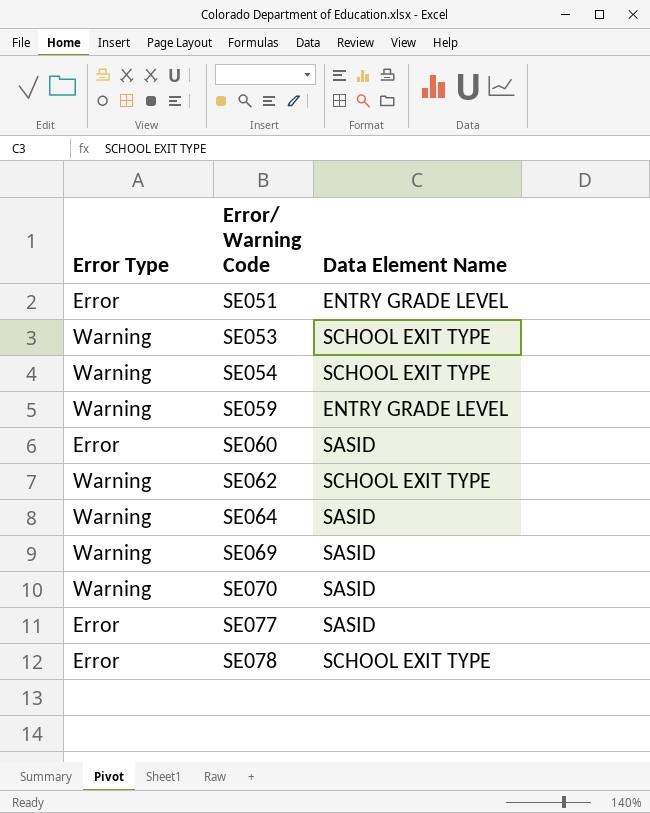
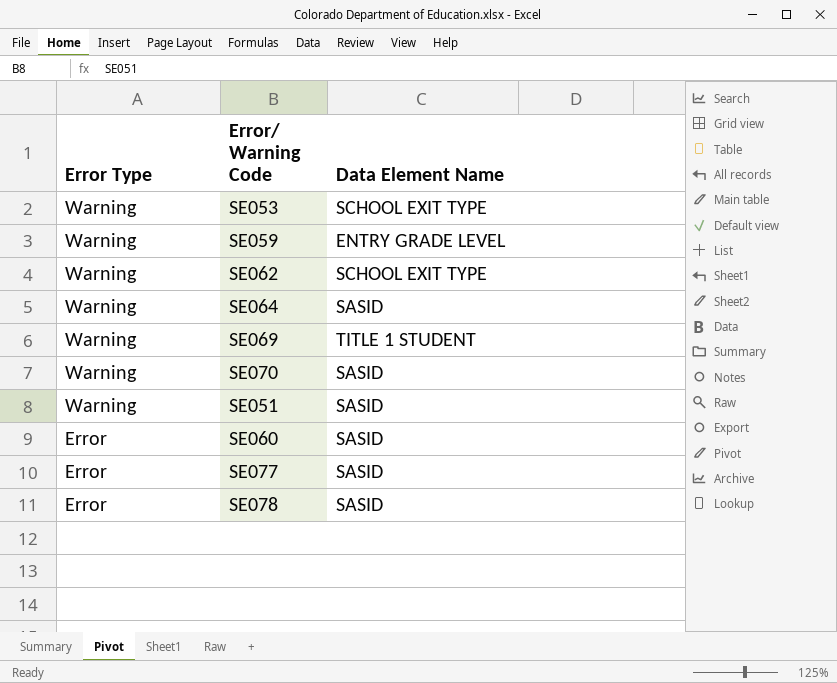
row order: Error/ Warning Code ascending -> Error Type descending
row SE054: Warning | SCHOOL EXIT TYPE -> none
SE069 | Data Element Name: SASID -> TITLE 1 STUDENT
SE051 | Error Type: Error -> Warning
SE051 | Data Element Name: ENTRY GRADE LEVEL -> SASID
SE078 | Data Element Name: SCHOOL EXIT TYPE -> SASID

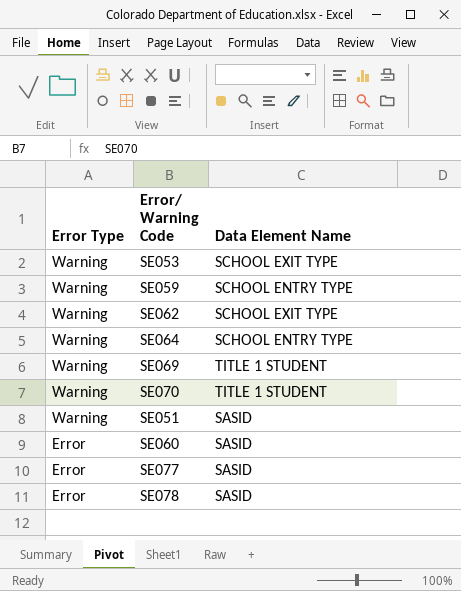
SE059 | Data Element Name: ENTRY GRADE LEVEL -> SCHOOL ENTRY TYPE
SE064 | Data Element Name: SASID -> SCHOOL ENTRY TYPE
SE070 | Data Element Name: SASID -> TITLE 1 STUDENT

